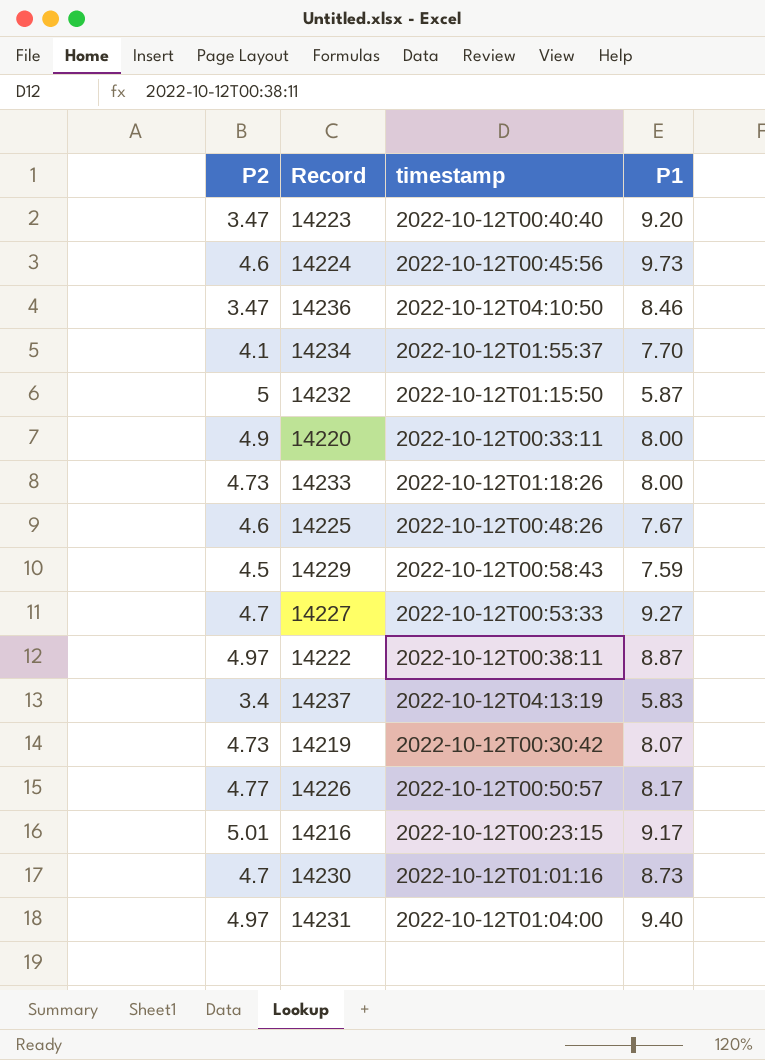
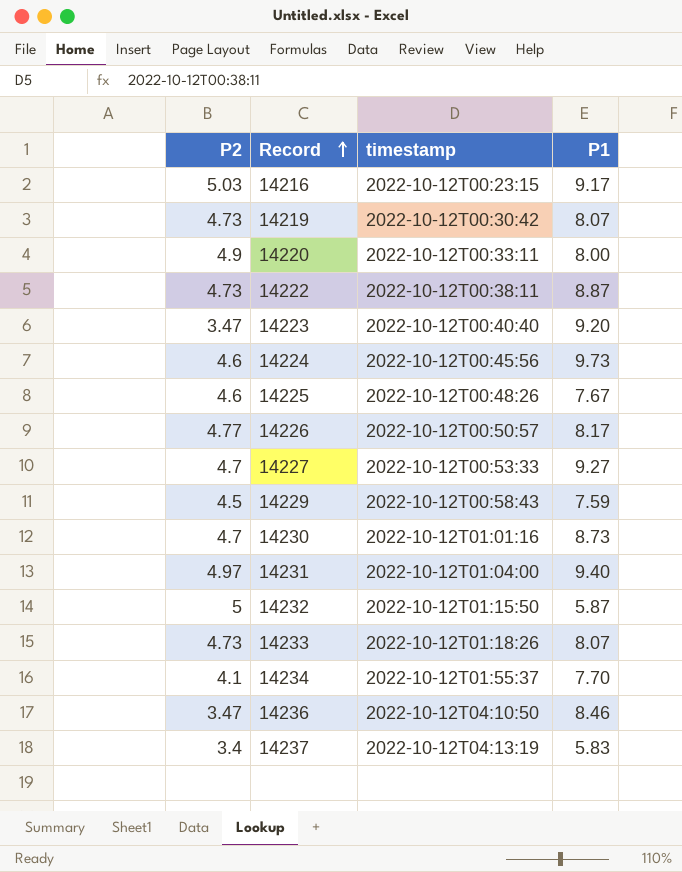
row order: none -> Record ascending
14216 | P2: 5.01 -> 5.03
14222 | P2: 4.97 -> 4.73
14233 | P1: 8.00 -> 8.07

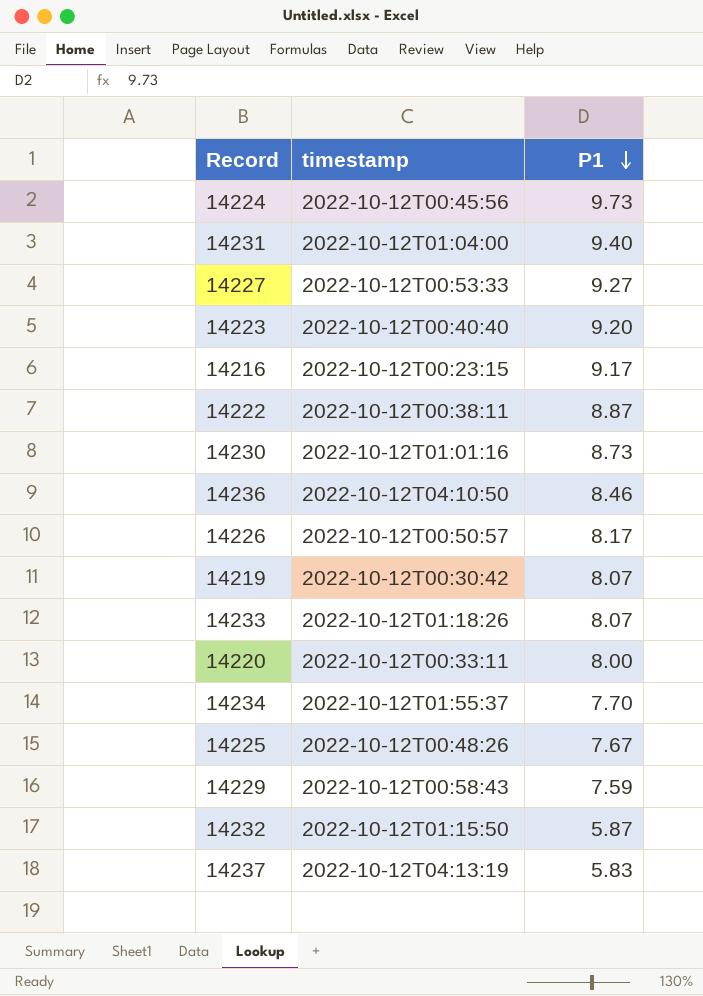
row order: Record ascending -> P1 descending
column P2 | position: 1 -> none

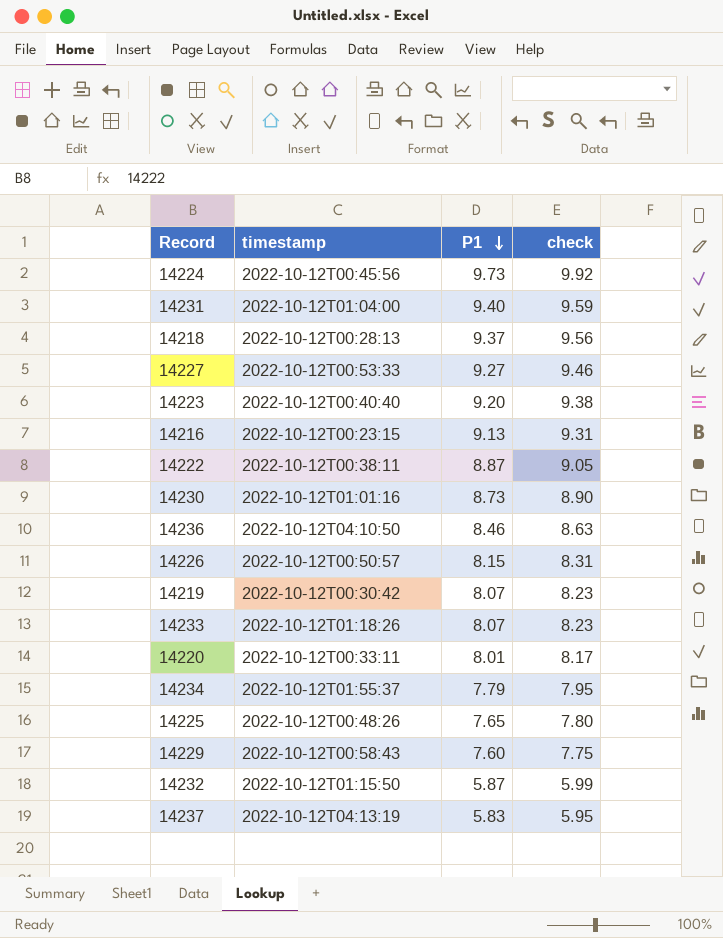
column check | formula: none -> [P1] * 1.02
row 14218: none -> 2022-10-12T00:28:13 | 9.37 | 9.56
14216 | P1: 9.17 -> 9.13
14226 | P1: 8.17 -> 8.15
14220 | P1: 8.00 -> 8.01
14234 | P1: 7.70 -> 7.79
14225 | P1: 7.67 -> 7.65
14229 | P1: 7.59 -> 7.60

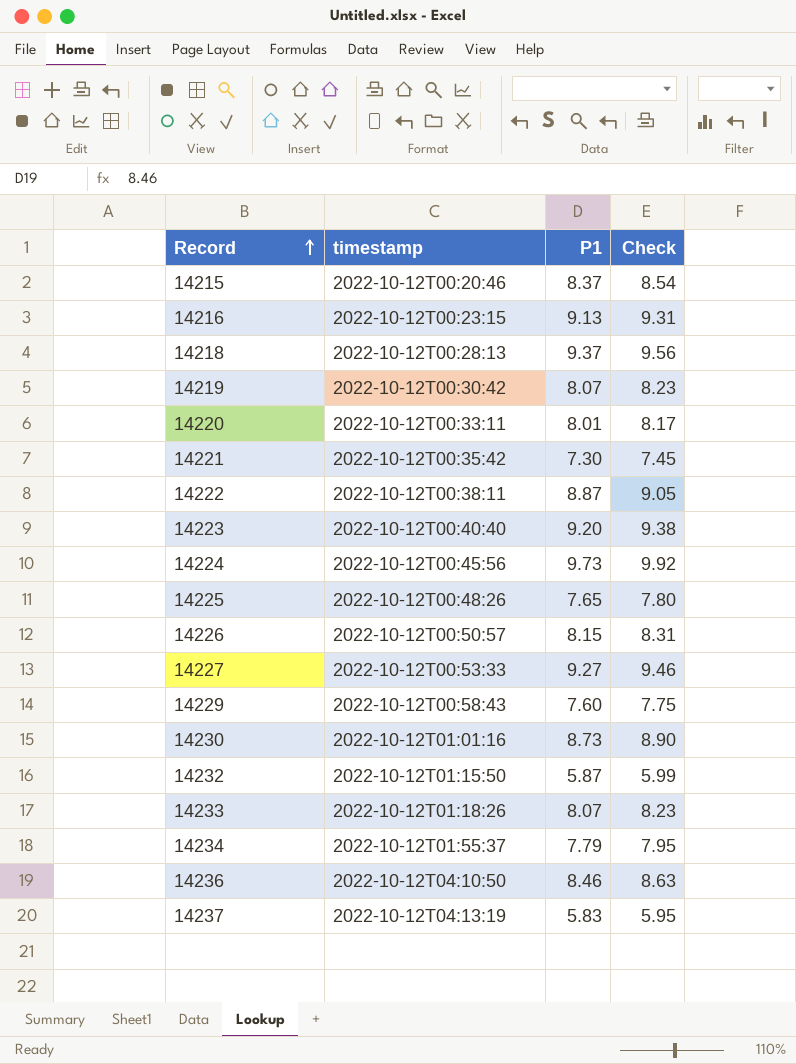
row order: P1 descending -> Record ascending
column name: check -> Check
row 14231: 2022-10-12T01:04:00 | 9.40 | 9.59 -> none
row 14215: none -> 2022-10-12T00:20:46 | 8.37 | 8.54
row 14221: none -> 2022-10-12T00:35:42 | 7.30 | 7.45

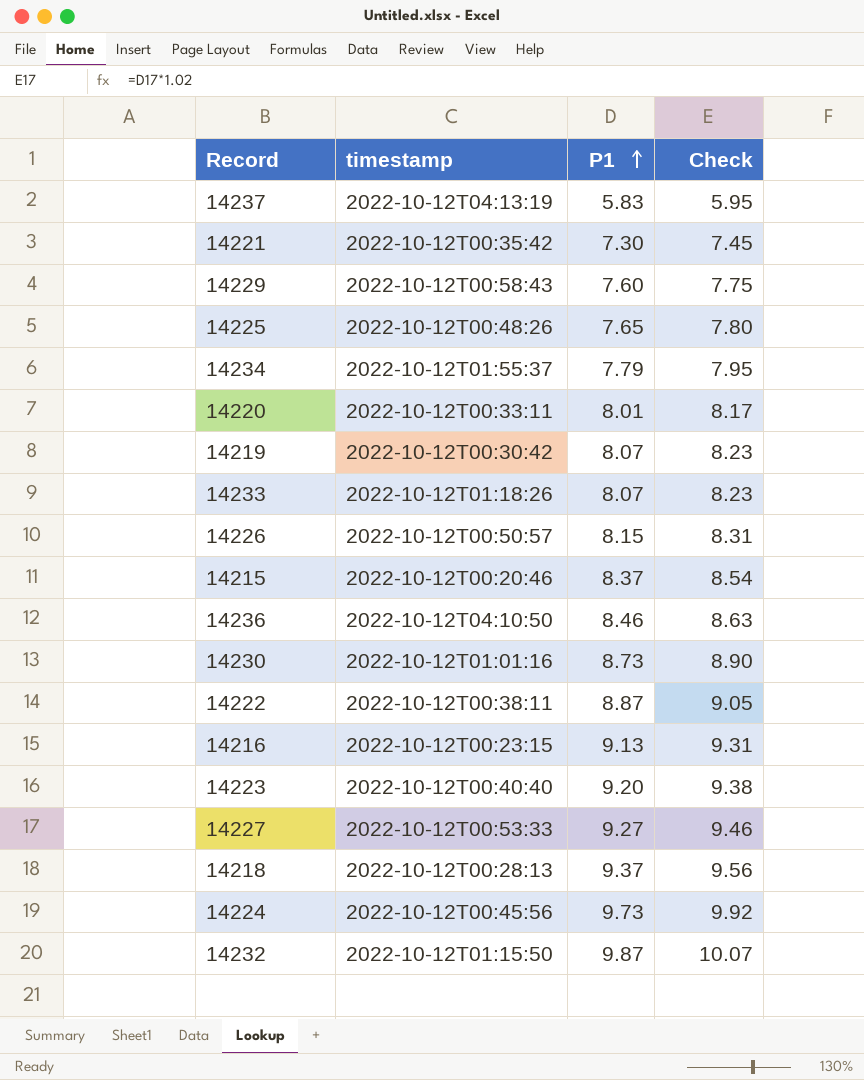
row order: Record ascending -> P1 ascending
14232 | P1: 5.87 -> 9.87
14232 | Check: 5.99 -> 10.07

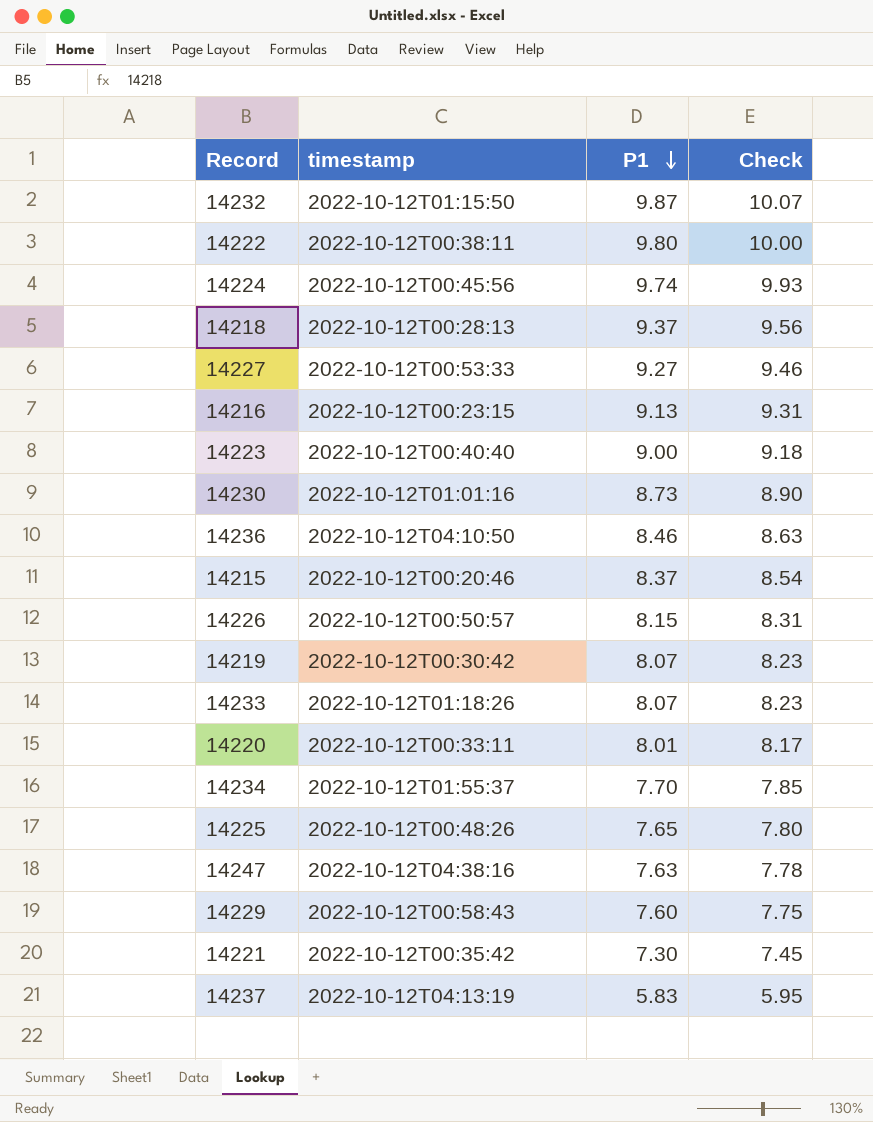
row order: P1 ascending -> P1 descending
14222 | P1: 8.87 -> 9.80
14222 | Check: 9.05 -> 10.00
14224 | P1: 9.73 -> 9.74
14224 | Check: 9.92 -> 9.93
14223 | P1: 9.20 -> 9.00
14223 | Check: 9.38 -> 9.18
14234 | P1: 7.79 -> 7.70
14234 | Check: 7.95 -> 7.85
row 14247: none -> 2022-10-12T04:38:16 | 7.63 | 7.78

